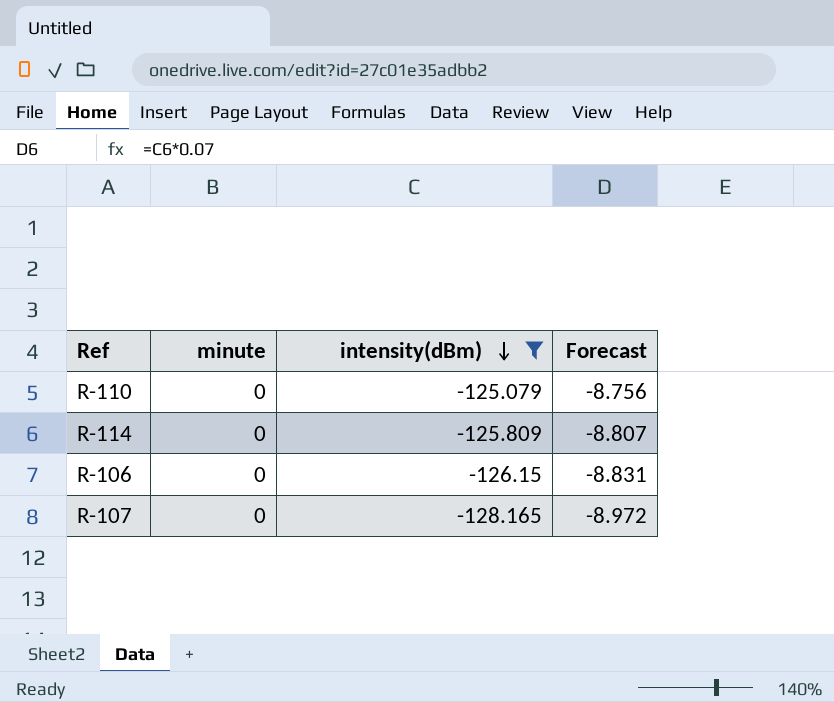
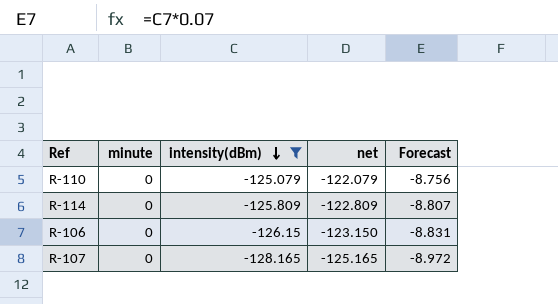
column net | formula: none -> [intensity(dBm)] + 3

